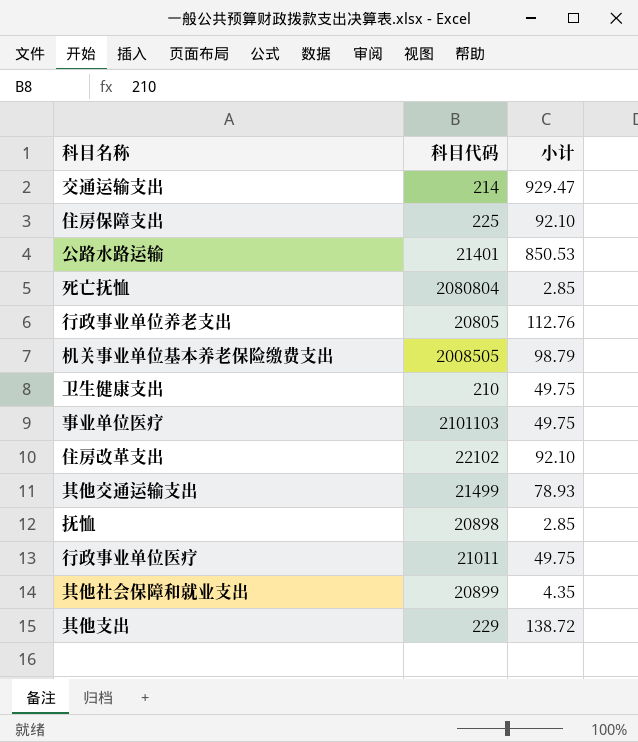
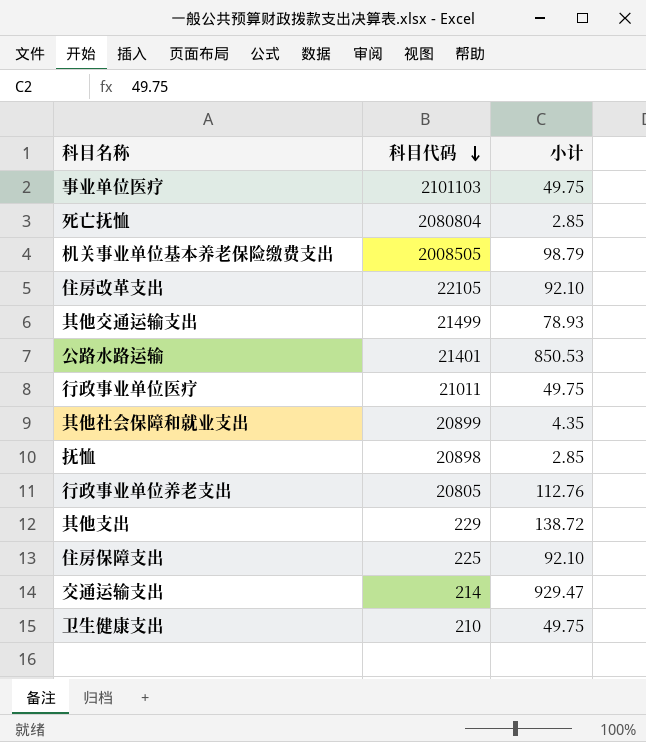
row order: none -> 科目代码 descending
住房改革支出 | 科目代码: 22102 -> 22105

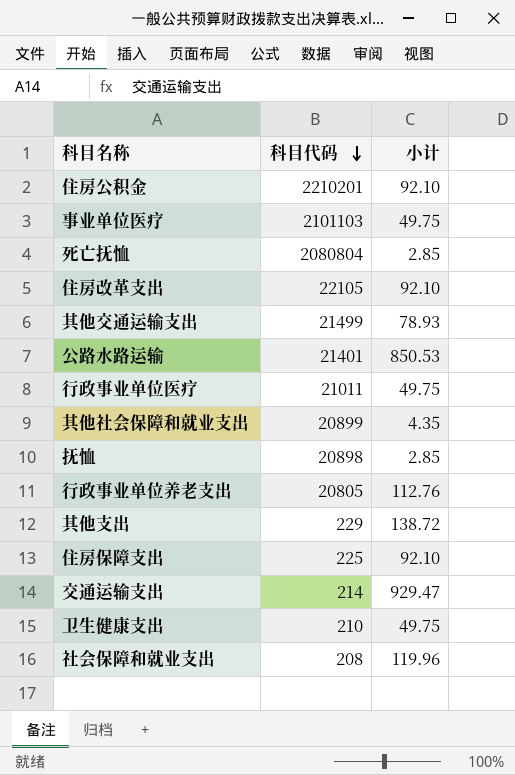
row 机关事业单位基本养老保险缴费支出: 2008505 | 98.79 -> none
row 住房公积金: none -> 2210201 | 92.10
row 社会保障和就业支出: none -> 208 | 119.96

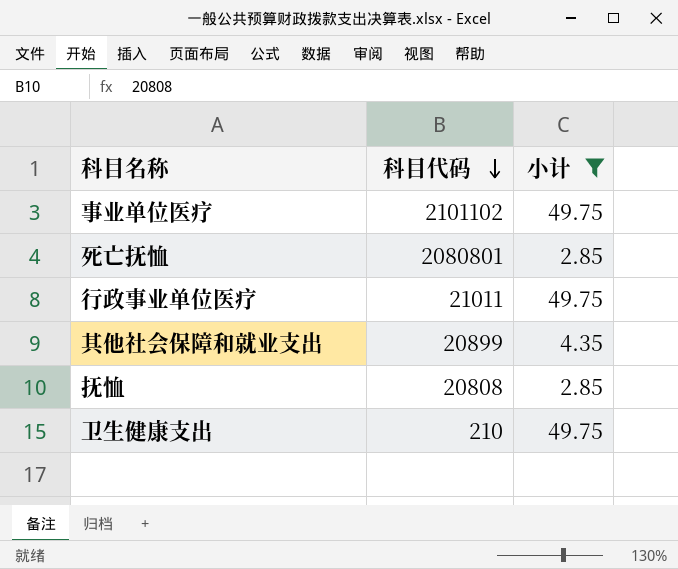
filter: none -> 小计 <= 49.75
事业单位医疗 | 科目代码: 2101103 -> 2101102
死亡抚恤 | 科目代码: 2080804 -> 2080801
抚恤 | 科目代码: 20898 -> 20808

